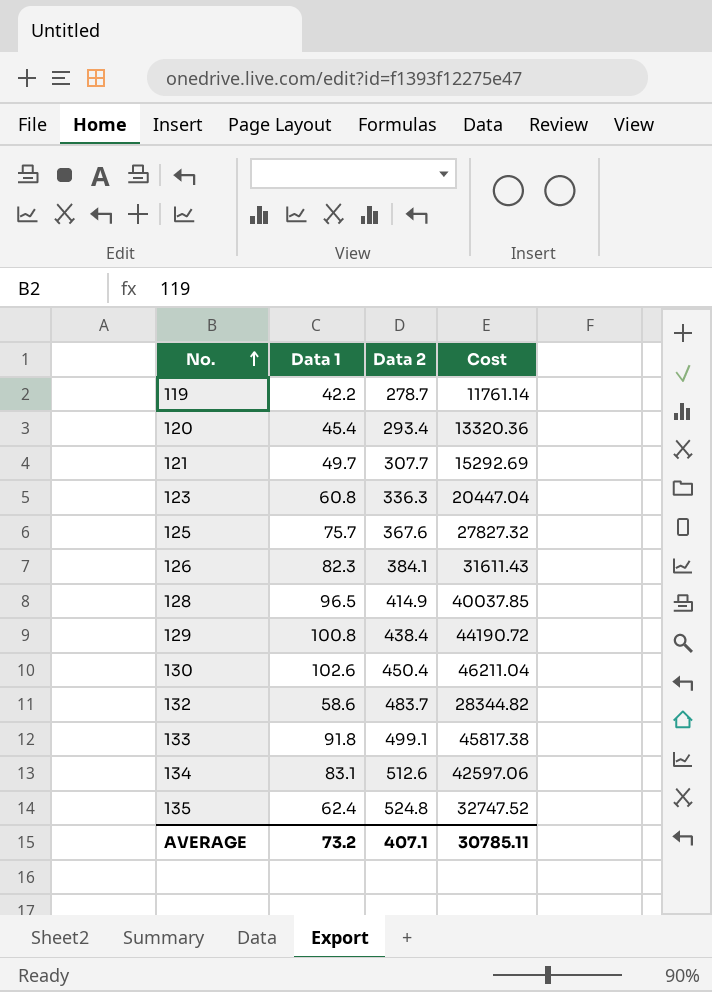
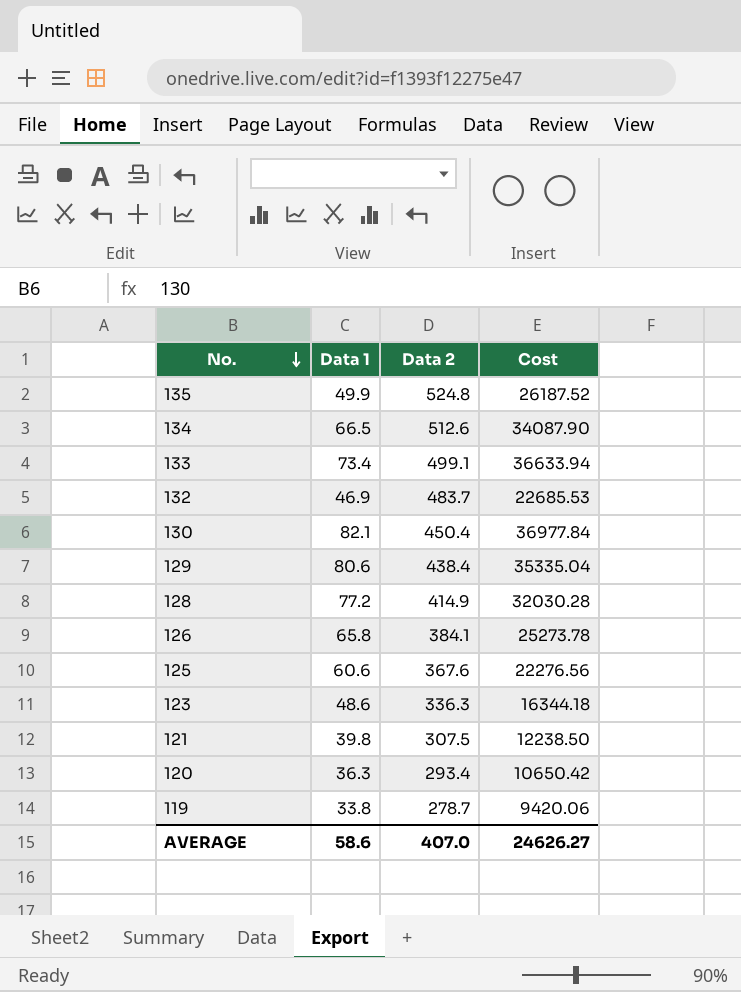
row order: No. ascending -> No. descending
135 | Data 1: 62.4 -> 49.9
135 | Cost: 32747.52 -> 26187.52
134 | Data 1: 83.1 -> 66.5
134 | Cost: 42597.06 -> 34087.90
133 | Data 1: 91.8 -> 73.4
133 | Cost: 45817.38 -> 36633.94
132 | Data 1: 58.6 -> 46.9
132 | Cost: 28344.82 -> 22685.53
130 | Data 1: 102.6 -> 82.1
130 | Cost: 46211.04 -> 36977.84
129 | Data 1: 100.8 -> 80.6
129 | Cost: 44190.72 -> 35335.04
128 | Data 1: 96.5 -> 77.2
128 | Cost: 40037.85 -> 32030.28
126 | Data 1: 82.3 -> 65.8
126 | Cost: 31611.43 -> 25273.78
125 | Data 1: 75.7 -> 60.6
125 | Cost: 27827.32 -> 22276.56
123 | Data 1: 60.8 -> 48.6
123 | Cost: 20447.04 -> 16344.18
121 | Data 1: 49.7 -> 39.8
121 | Data 2: 307.7 -> 307.5
121 | Cost: 15292.69 -> 12238.50
120 | Data 1: 45.4 -> 36.3
120 | Cost: 13320.36 -> 10650.42
119 | Data 1: 42.2 -> 33.8
119 | Cost: 11761.14 -> 9420.06
AVERAGE | Data 1: 73.2 -> 58.6
AVERAGE | Data 2: 407.1 -> 407.0
AVERAGE | Cost: 30785.11 -> 24626.27

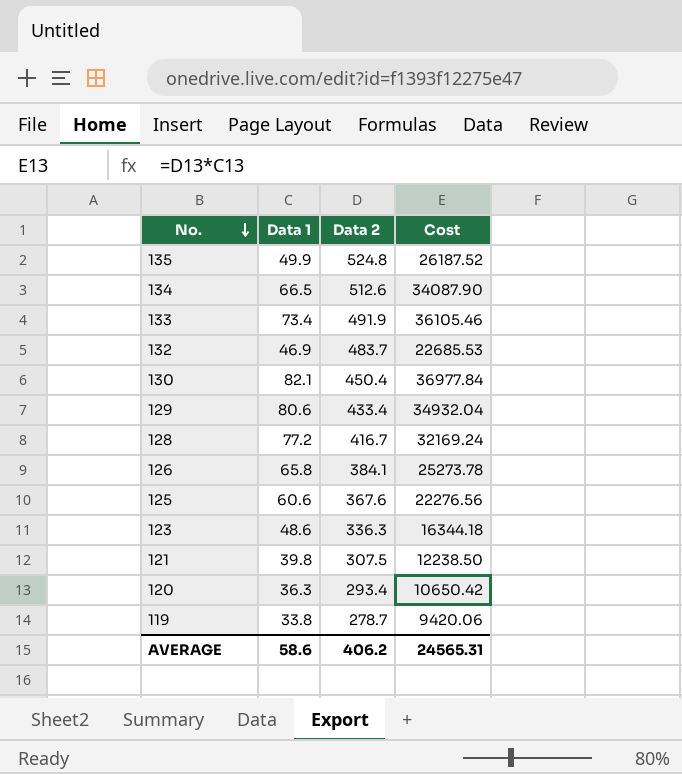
133 | Data 2: 499.1 -> 491.9
133 | Cost: 36633.94 -> 36105.46
129 | Data 2: 438.4 -> 433.4
129 | Cost: 35335.04 -> 34932.04
128 | Data 2: 414.9 -> 416.7
128 | Cost: 32030.28 -> 32169.24
AVERAGE | Data 2: 407.0 -> 406.2
AVERAGE | Cost: 24626.27 -> 24565.31

